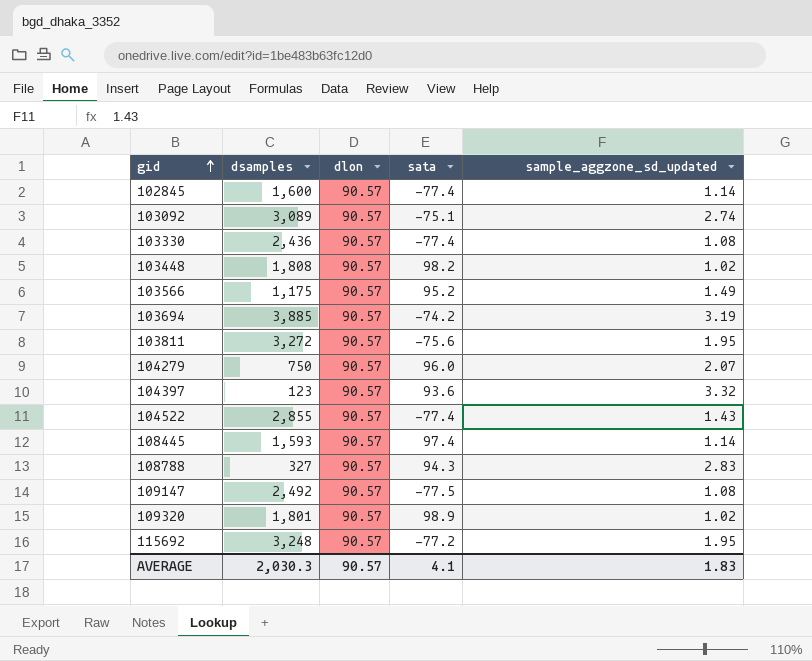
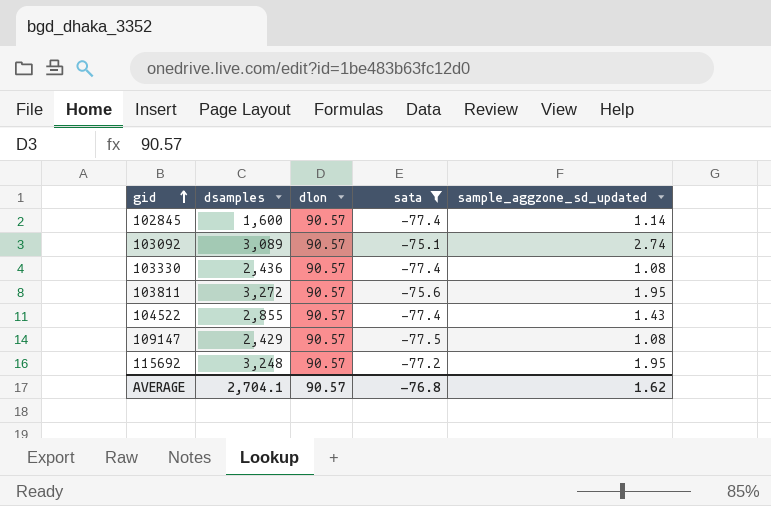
filter: none -> sata <= -75.1
109147 | dsamples: 2,492 -> 2,429
AVERAGE | dsamples: 2,030.3 -> 2,704.1
AVERAGE | sata: 4.1 -> -76.8
AVERAGE | sample_aggzone_sd_updated: 1.83 -> 1.62

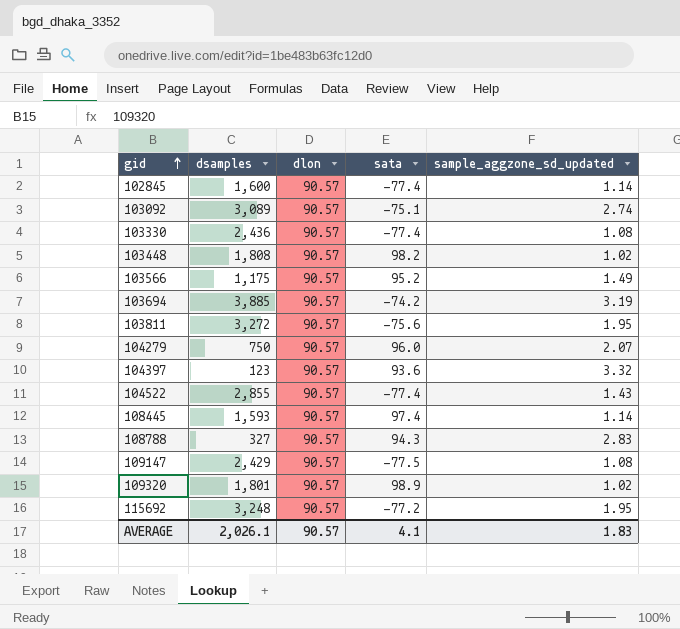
filter: sata <= -75.1 -> none
AVERAGE | dsamples: 2,704.1 -> 2,026.1
AVERAGE | sata: -76.8 -> 4.1
AVERAGE | sample_aggzone_sd_updated: 1.62 -> 1.83

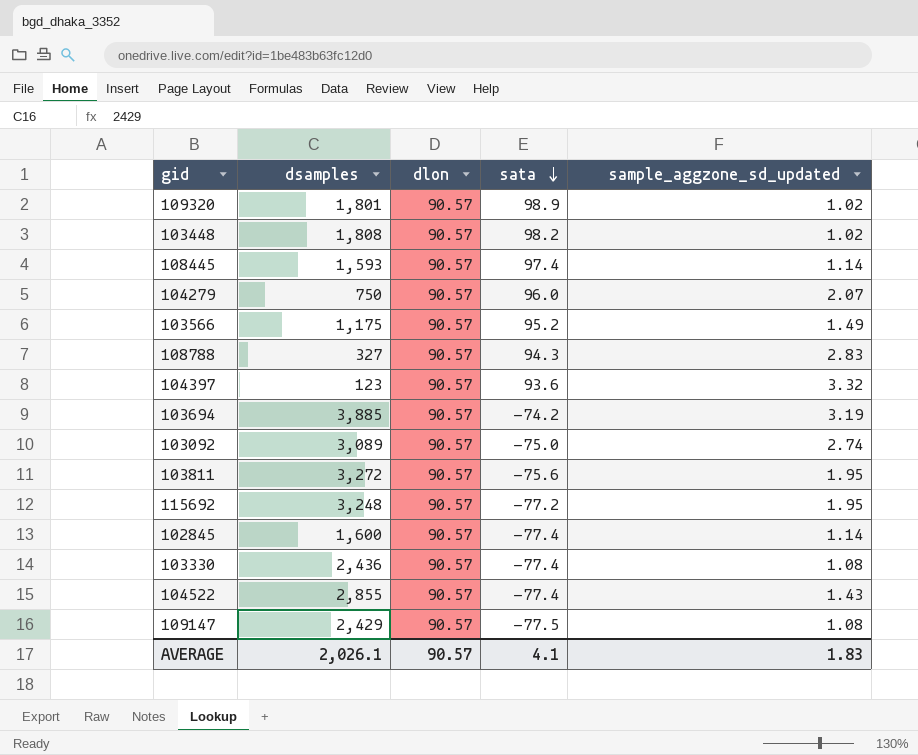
row order: gid ascending -> sata descending
103092 | sata: -75.1 -> -75.0

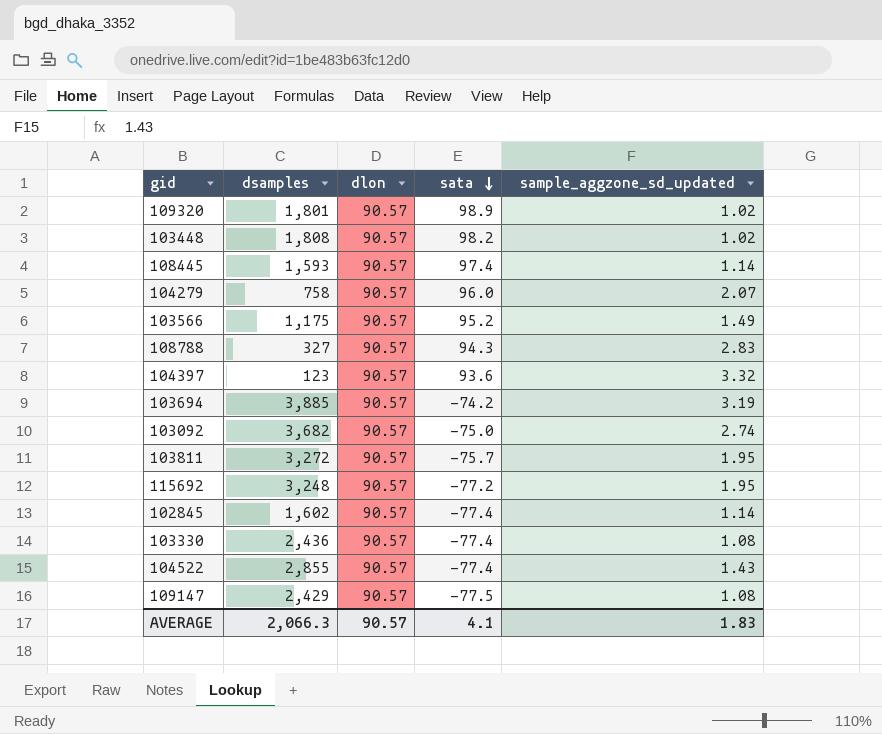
104279 | dsamples: 750 -> 758
103092 | dsamples: 3,089 -> 3,682
103811 | sata: -75.6 -> -75.7
102845 | dsamples: 1,600 -> 1,602
AVERAGE | dsamples: 2,026.1 -> 2,066.3

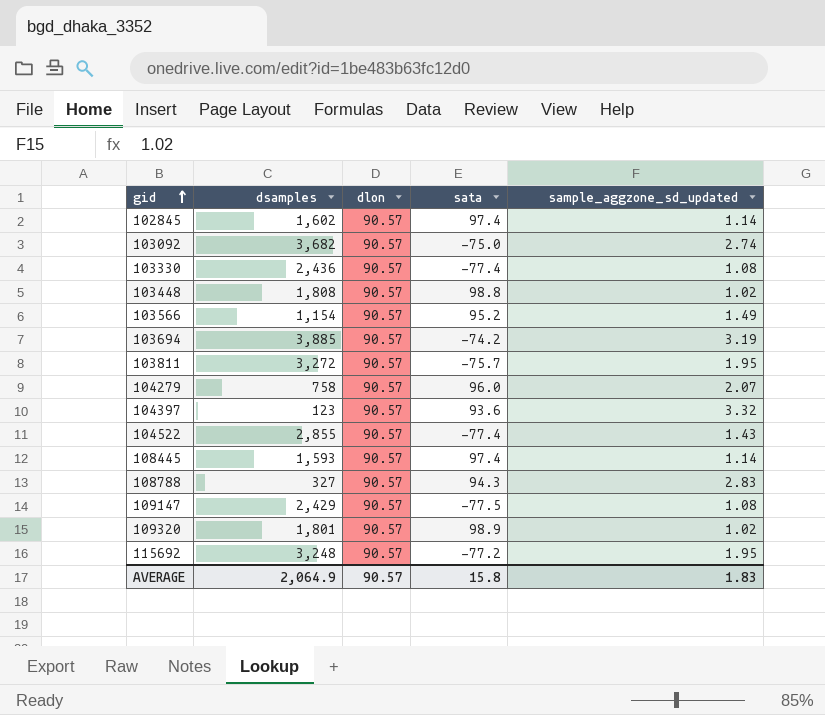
row order: sata descending -> gid ascending
102845 | sata: -77.4 -> 97.4
103448 | sata: 98.2 -> 98.8
103566 | dsamples: 1,175 -> 1,154
AVERAGE | dsamples: 2,066.3 -> 2,064.9
AVERAGE | sata: 4.1 -> 15.8

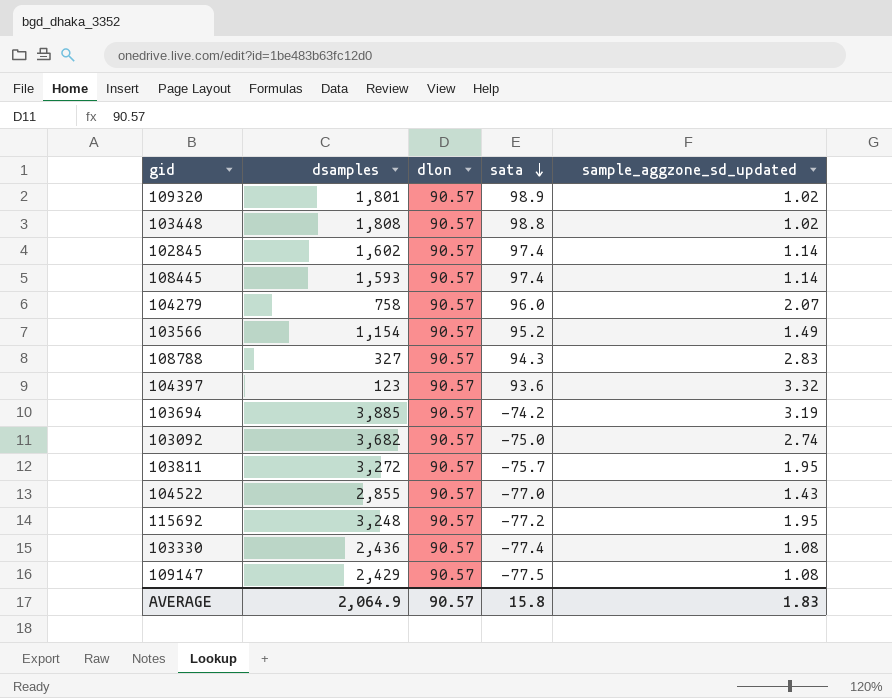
row order: gid ascending -> sata descending
104522 | sata: -77.4 -> -77.0

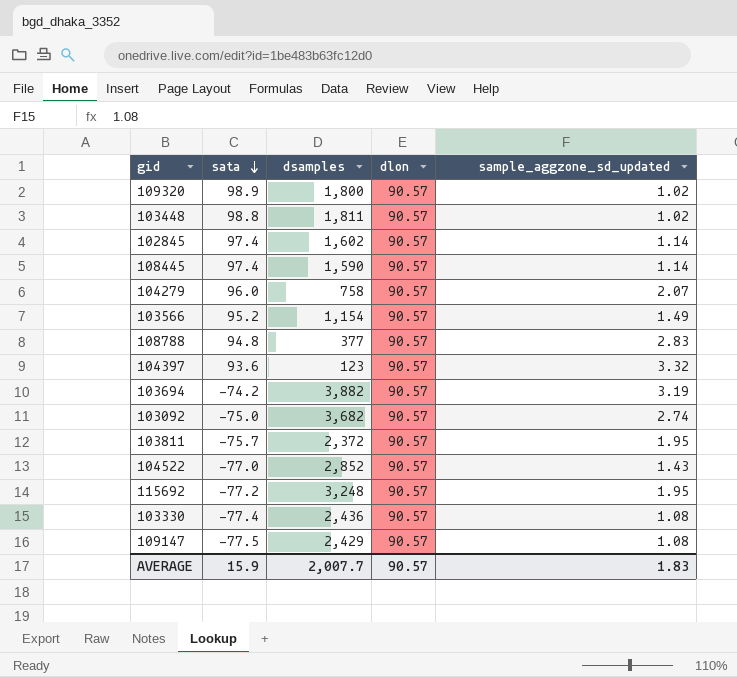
column sata | position: 4 -> 2
109320 | dsamples: 1,801 -> 1,800
103448 | dsamples: 1,808 -> 1,811
108445 | dsamples: 1,593 -> 1,590
108788 | sata: 94.3 -> 94.8
108788 | dsamples: 327 -> 377
103694 | dsamples: 3,885 -> 3,882
103811 | dsamples: 3,272 -> 2,372
104522 | dsamples: 2,855 -> 2,852
AVERAGE | sata: 15.8 -> 15.9
AVERAGE | dsamples: 2,064.9 -> 2,007.7

